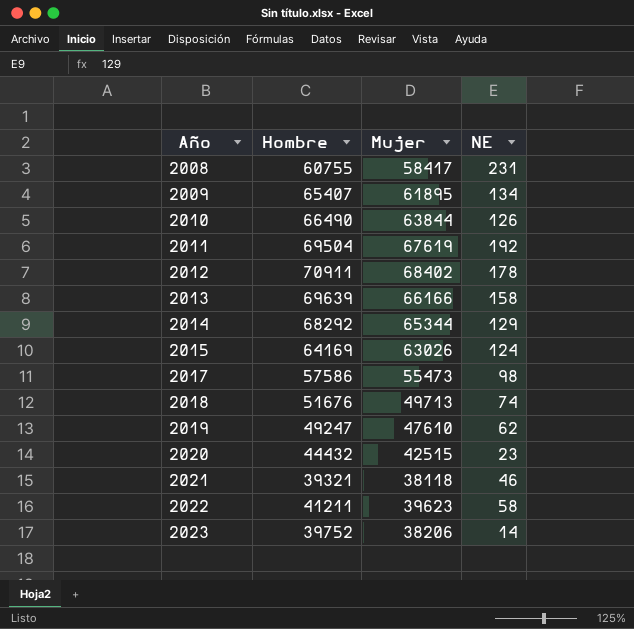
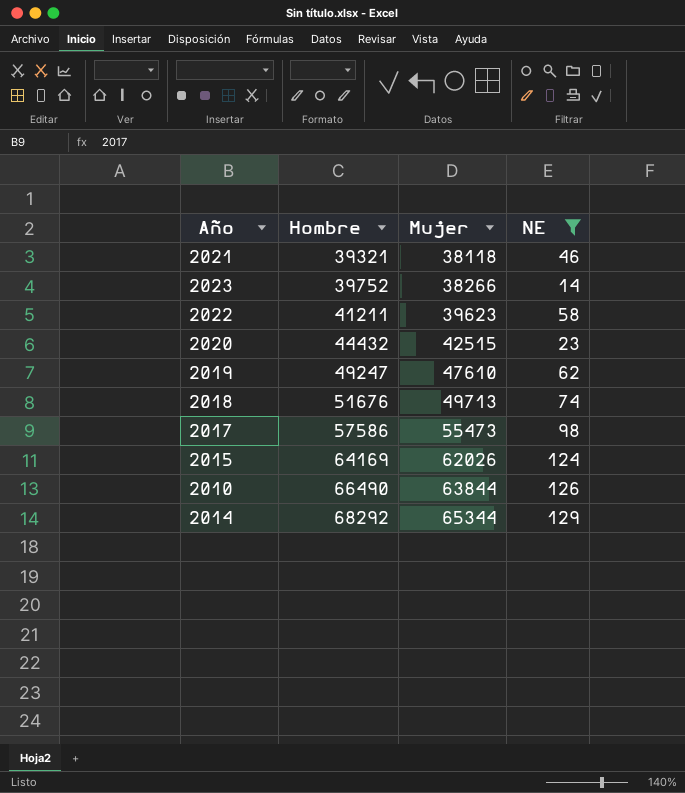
filter: none -> NE <= 129
row order: Año ascending -> Hombre ascending
2023 | Mujer: 38206 -> 38266
2015 | Mujer: 63026 -> 62026

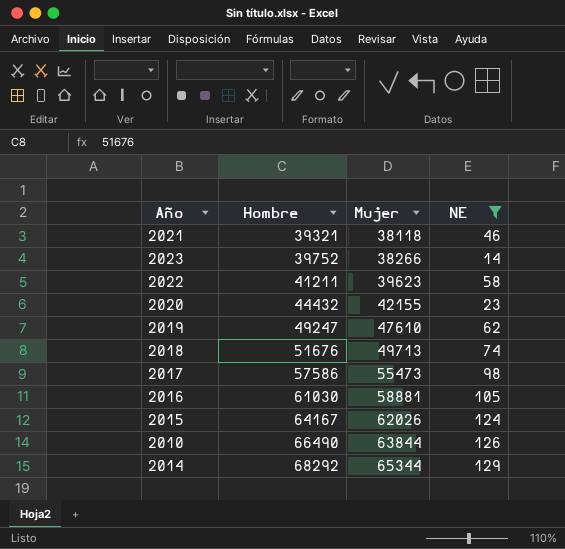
2020 | Mujer: 42515 -> 42155
row 2016: none -> 61030 | 58881 | 105
2015 | Hombre: 64169 -> 64167

